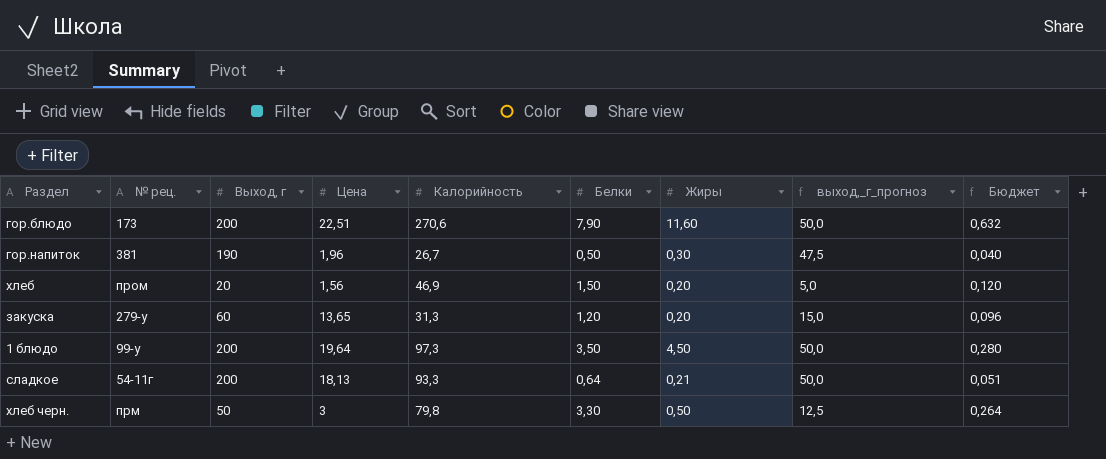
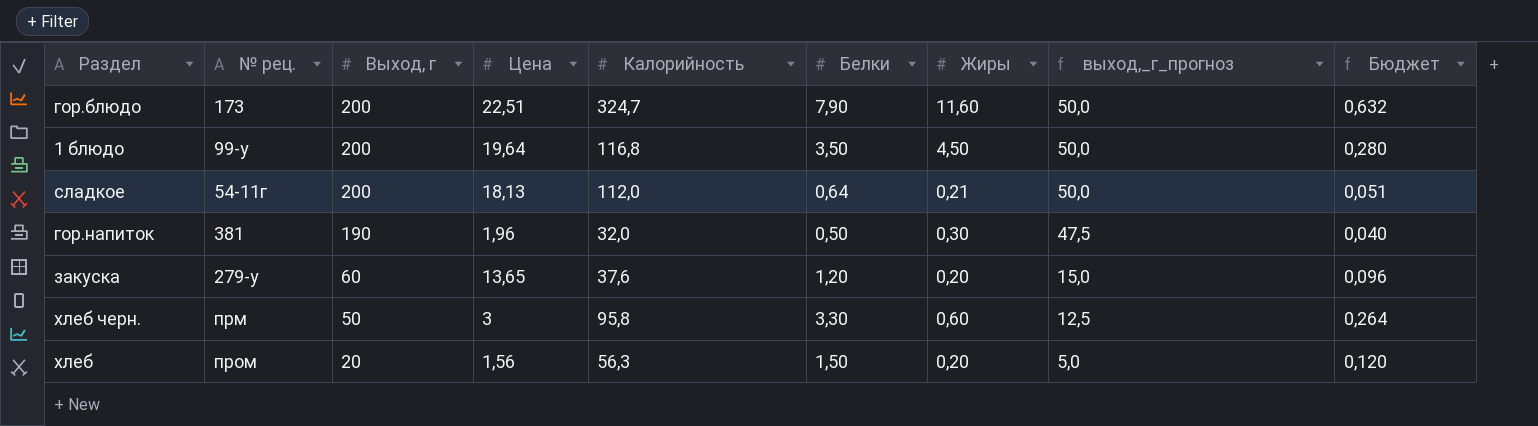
row order: none -> Выход, г descending
гор.блюдо | Калорийность: 270,6 -> 324,7
1 блюдо | Калорийность: 97,3 -> 116,8
сладкое | Калорийность: 93,3 -> 112,0
гор.напиток | Калорийность: 26,7 -> 32,0
закуска | Калорийность: 31,3 -> 37,6
хлеб черн. | Калорийность: 79,8 -> 95,8
хлеб черн. | Жиры: 0,50 -> 0,60
хлеб | Калорийность: 46,9 -> 56,3

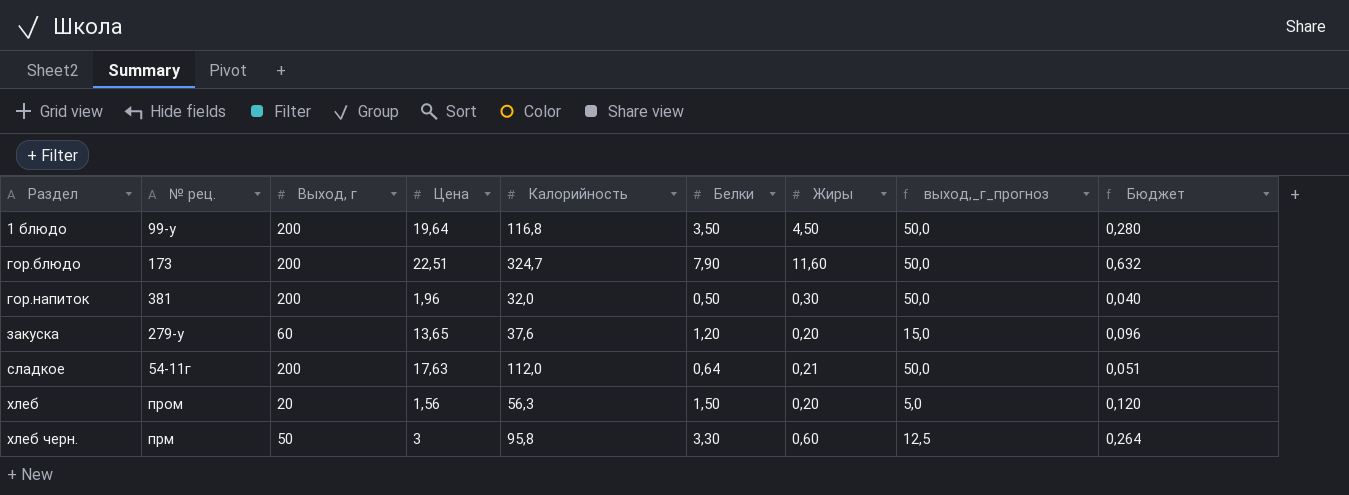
row order: Выход, г descending -> Раздел ascending
гор.напиток | Выход, г: 190 -> 200
гор.напиток | выход,_г_прогноз: 47,5 -> 50,0
сладкое | Цена: 18,13 -> 17,63

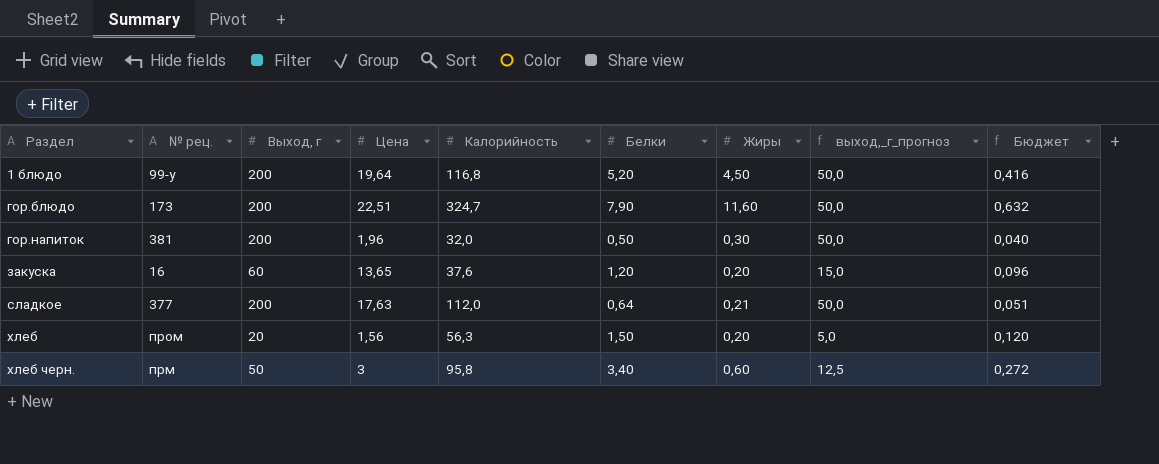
1 блюдо | Белки: 3,50 -> 5,20
1 блюдо | Бюджет: 0,280 -> 0,416
закуска | № рец.: 279-у -> 16
сладкое | № рец.: 54-11г -> 377
хлеб черн. | Белки: 3,30 -> 3,40
хлеб черн. | Бюджет: 0,264 -> 0,272

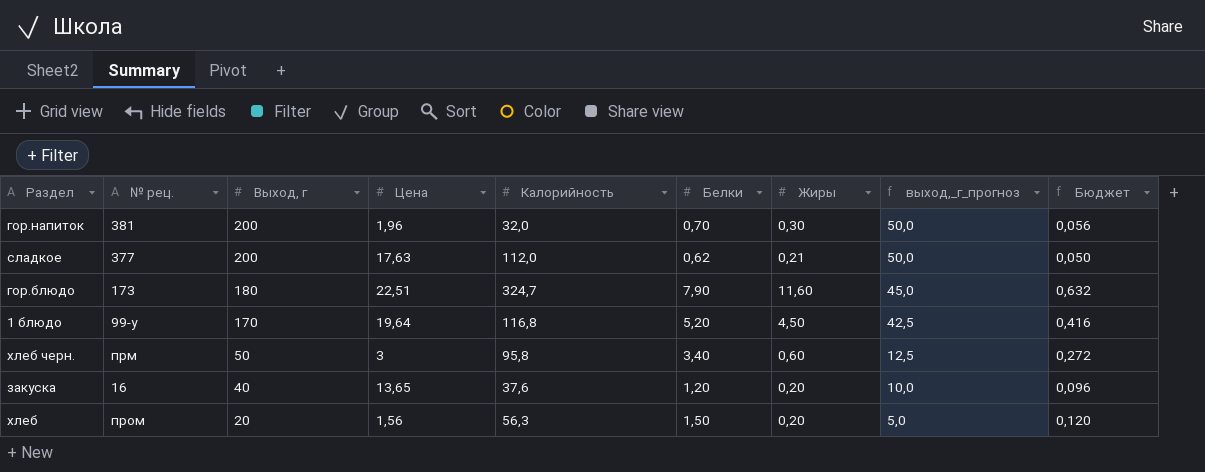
row order: Раздел ascending -> Выход, г descending
гор.напиток | Белки: 0,50 -> 0,70
гор.напиток | Бюджет: 0,040 -> 0,056
сладкое | Белки: 0,64 -> 0,62
сладкое | Бюджет: 0,051 -> 0,050
гор.блюдо | Выход, г: 200 -> 180
гор.блюдо | выход,_г_прогноз: 50,0 -> 45,0
1 блюдо | Выход, г: 200 -> 170
1 блюдо | выход,_г_прогноз: 50,0 -> 42,5
закуска | Выход, г: 60 -> 40
закуска | выход,_г_прогноз: 15,0 -> 10,0

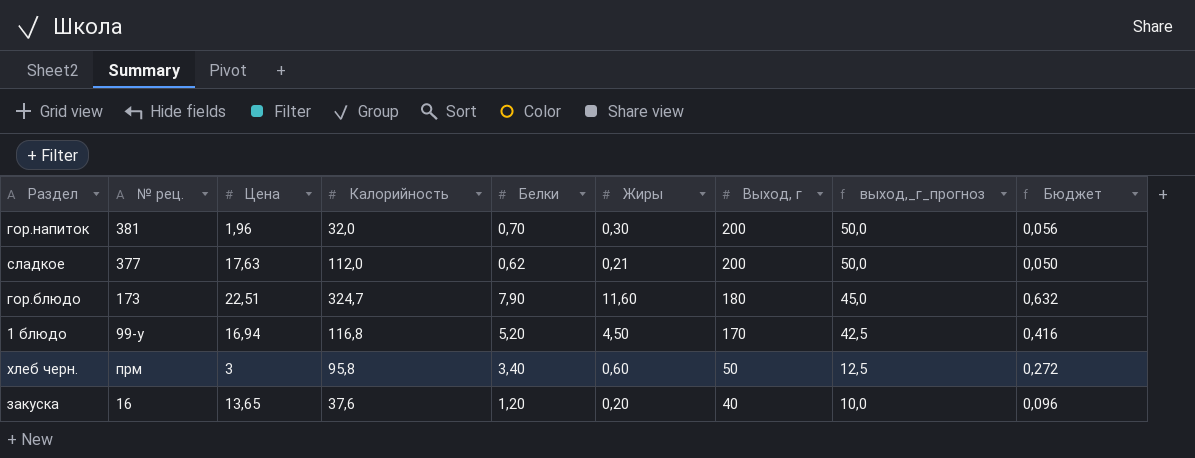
column Выход, г | position: 3 -> 7
row хлеб: пром | 20 | 1,56 | 56,3 | 1,50 | 0,20 | 5,0 | 0,120 -> none
1 блюдо | Цена: 19,64 -> 16,94

